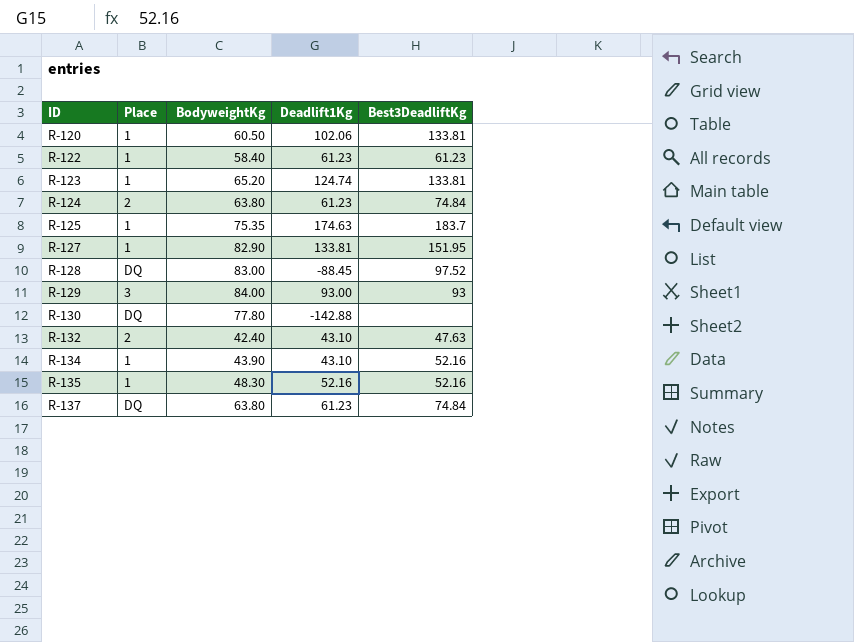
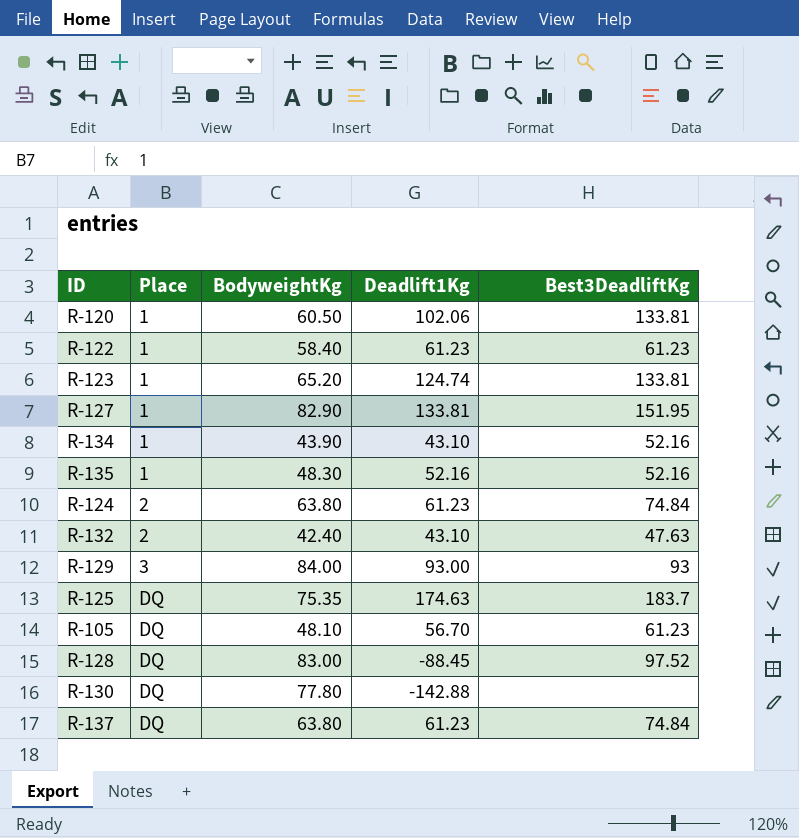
row order: ID ascending -> Place ascending
R-125 | Place: 1 -> DQ
row R-105: none -> DQ | 48.10 | 56.70 | 61.23

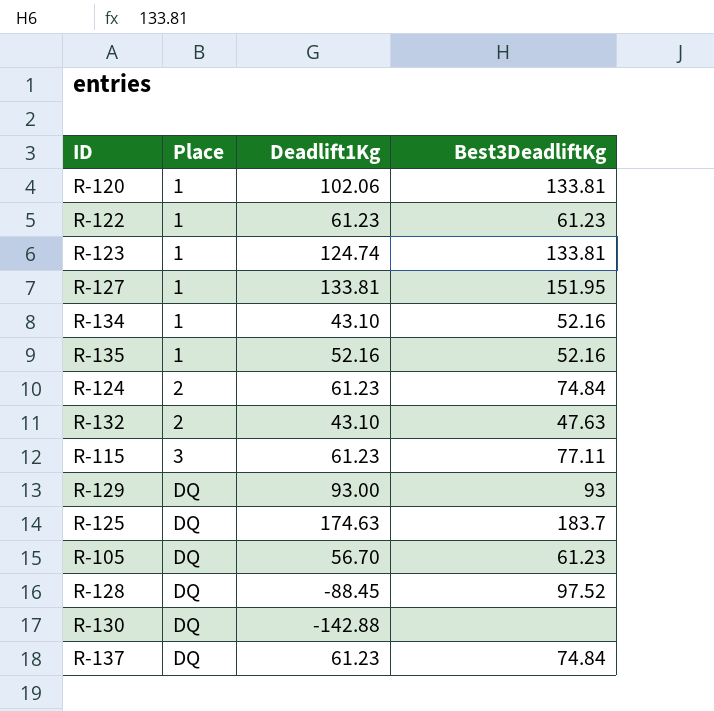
column BodyweightKg | position: 3 -> none
row R-115: none -> 3 | 61.23 | 77.11
R-129 | Place: 3 -> DQ

